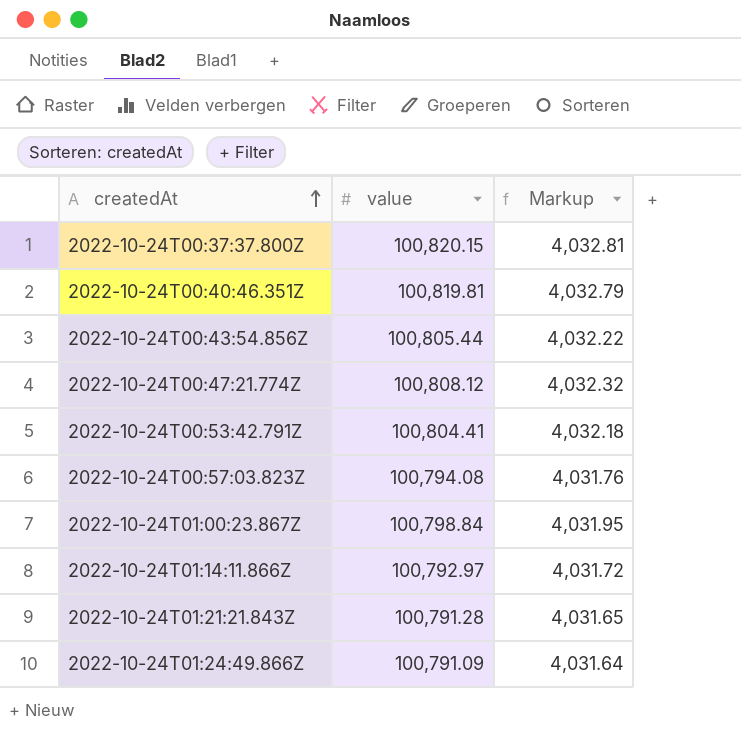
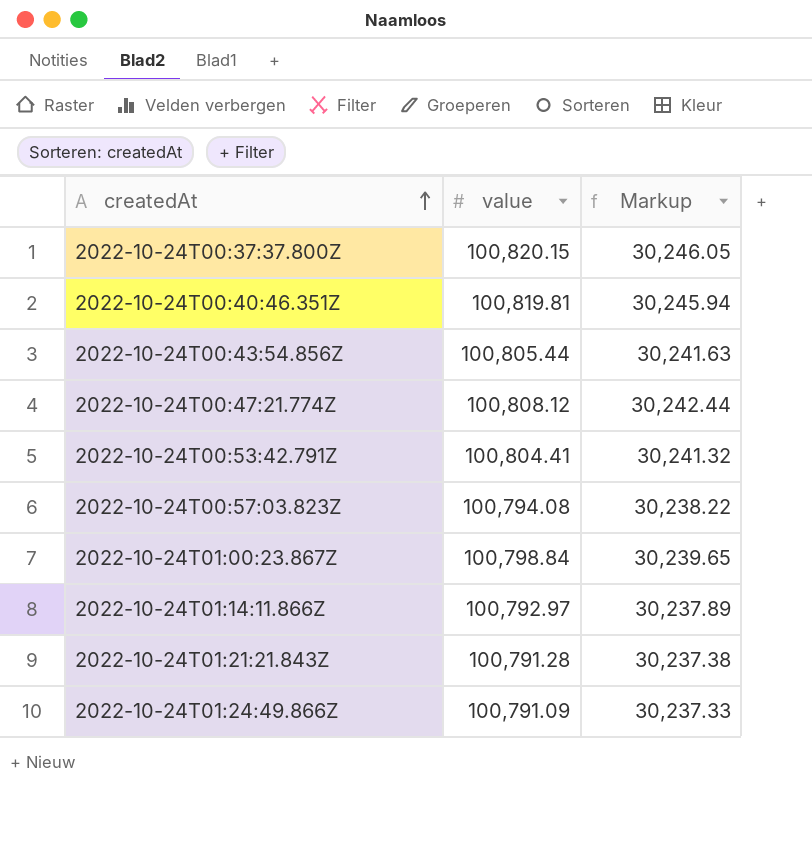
column Markup | formula: [value] * 0.04 -> [value] * 0.3

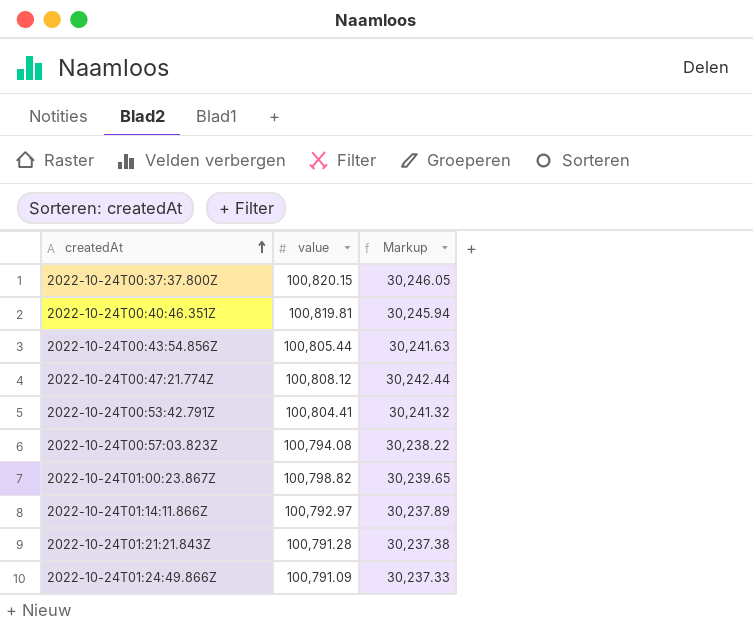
2022-10-24T01:00:23.867Z | value: 100,798.84 -> 100,798.82

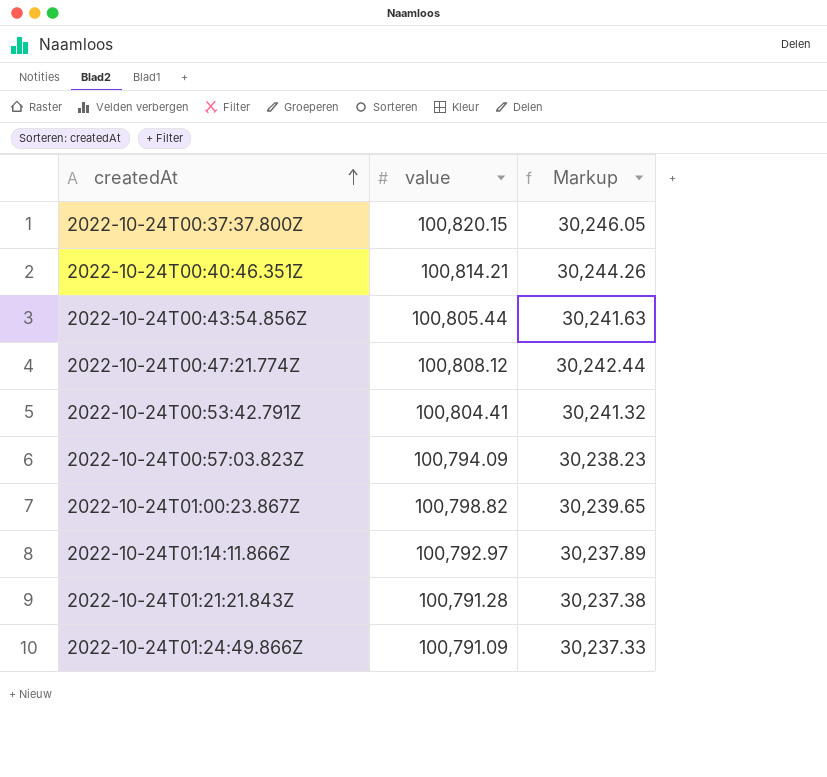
2022-10-24T00:40:46.351Z | value: 100,819.81 -> 100,814.21
2022-10-24T00:40:46.351Z | Markup: 30,245.94 -> 30,244.26
2022-10-24T00:57:03.823Z | value: 100,794.08 -> 100,794.09
2022-10-24T00:57:03.823Z | Markup: 30,238.22 -> 30,238.23

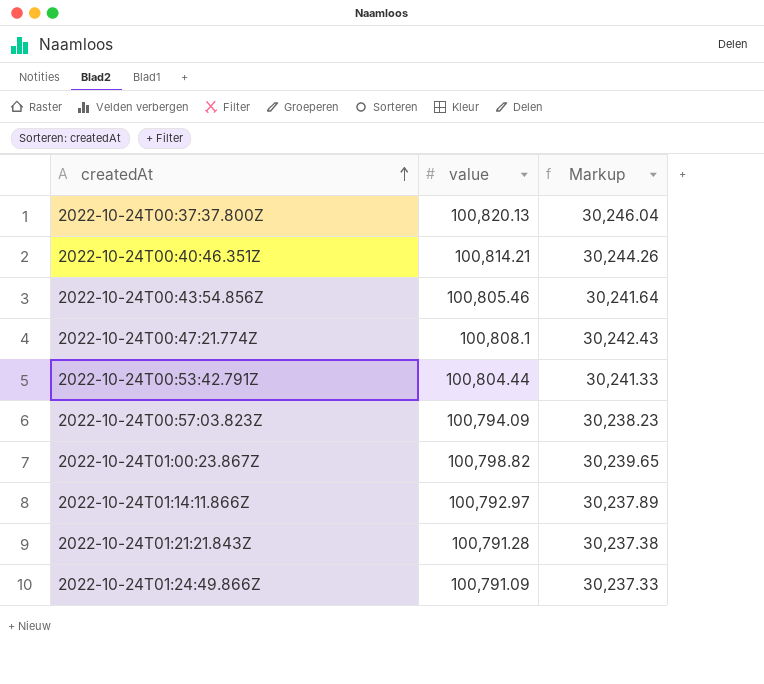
2022-10-24T00:37:37.800Z | value: 100,820.15 -> 100,820.13
2022-10-24T00:37:37.800Z | Markup: 30,246.05 -> 30,246.04
2022-10-24T00:43:54.856Z | value: 100,805.44 -> 100,805.46
2022-10-24T00:43:54.856Z | Markup: 30,241.63 -> 30,241.64
2022-10-24T00:47:21.774Z | value: 100,808.12 -> 100,808.1
2022-10-24T00:47:21.774Z | Markup: 30,242.44 -> 30,242.43
2022-10-24T00:53:42.791Z | value: 100,804.41 -> 100,804.44
2022-10-24T00:53:42.791Z | Markup: 30,241.32 -> 30,241.33

